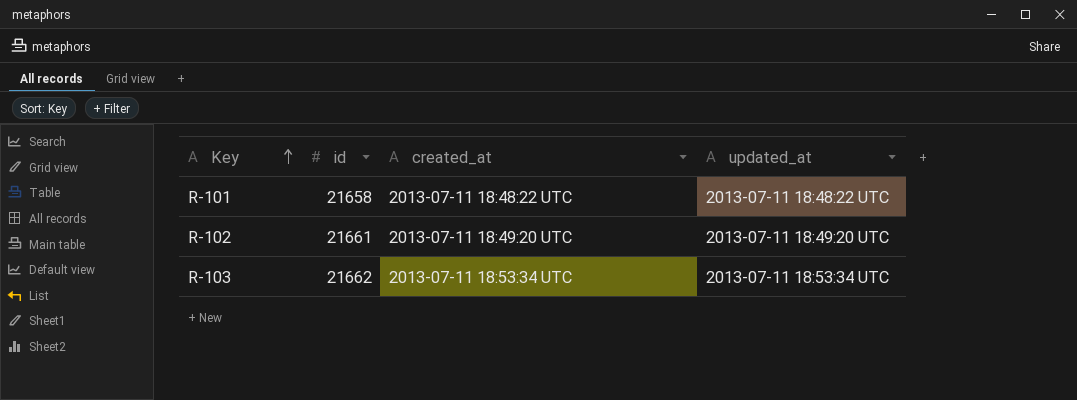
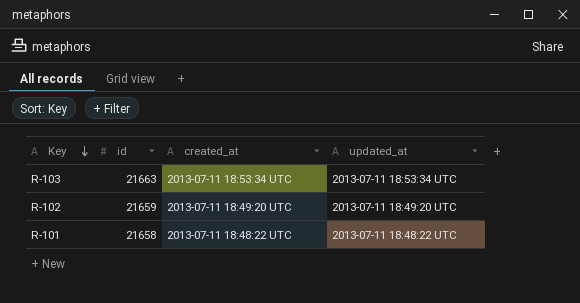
row order: Key ascending -> Key descending
R-103 | id: 21662 -> 21663
R-102 | id: 21661 -> 21659

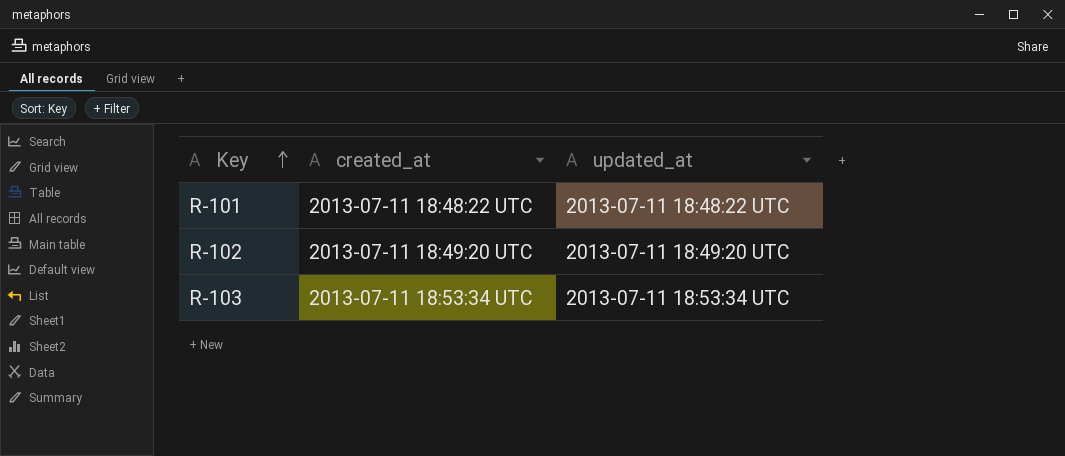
row order: Key descending -> Key ascending
column id | position: 2 -> none

